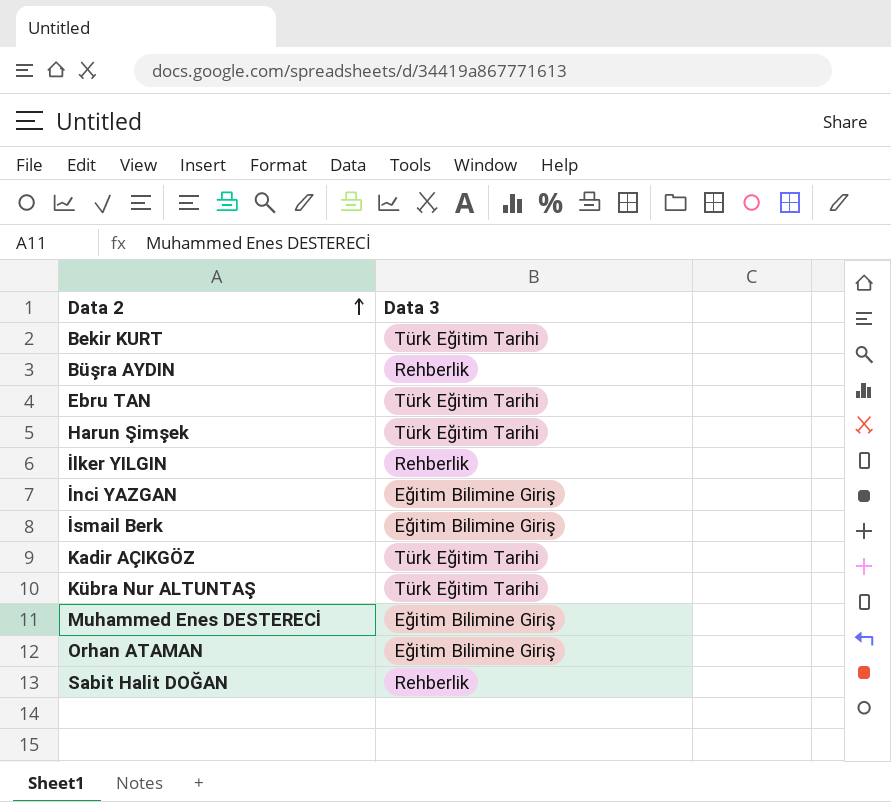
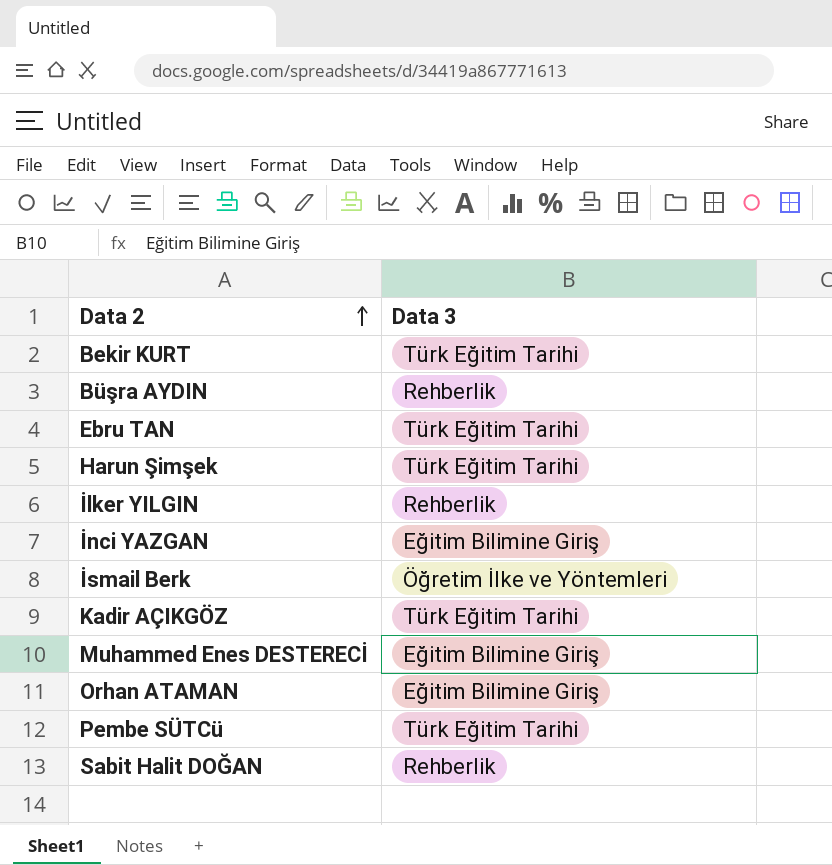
row Kübra Nur ALTUNTAŞ: Türk Eğitim Tarihi -> none
İsmail Berk | Data 3: Eğitim Bilimine Giriş -> Öğretim İlke ve Yöntemleri
row Pembe SÜTCü: none -> Türk Eğitim Tarihi

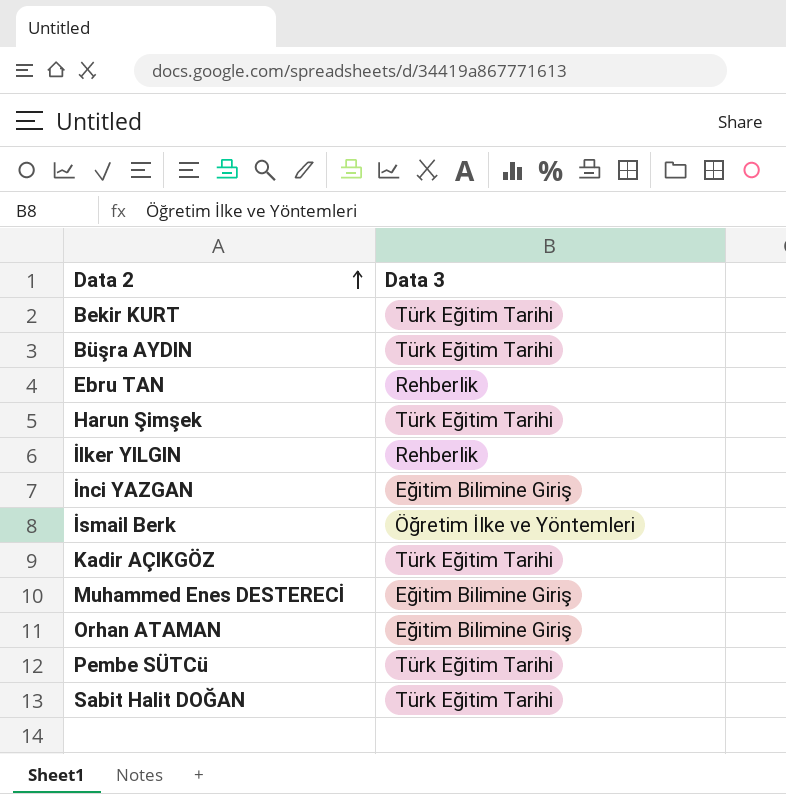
Büşra AYDIN | Data 3: Rehberlik -> Türk Eğitim Tarihi
Ebru TAN | Data 3: Türk Eğitim Tarihi -> Rehberlik
Sabit Halit DOĞAN | Data 3: Rehberlik -> Türk Eğitim Tarihi

